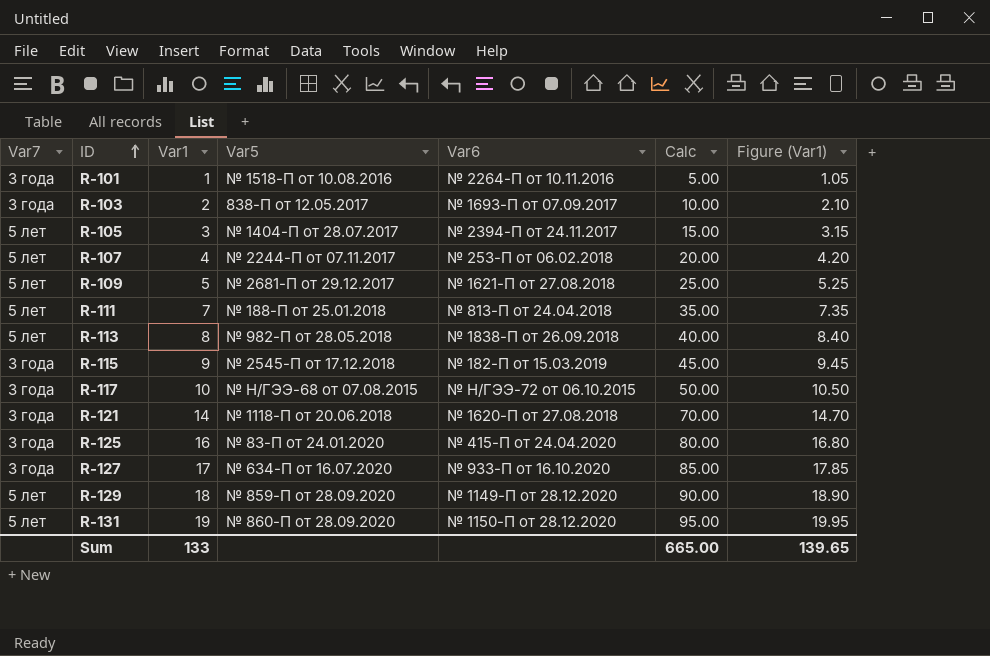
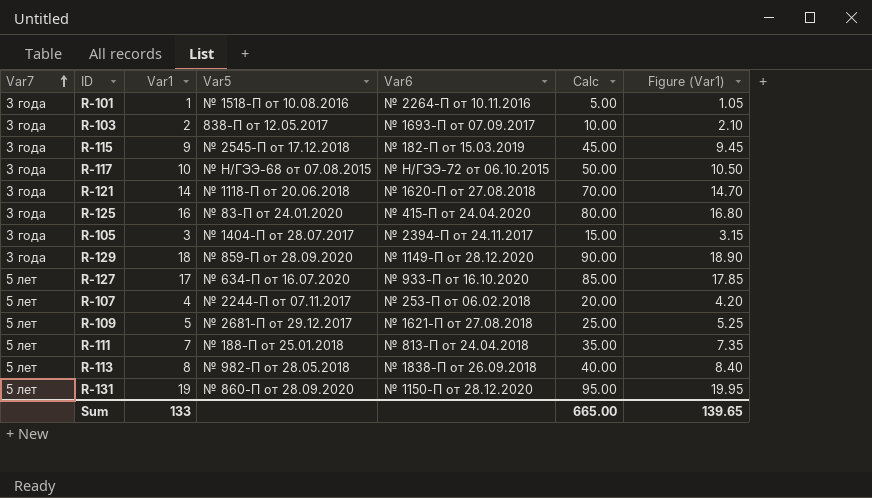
row order: ID ascending -> Var7 ascending
R-105 | Var7: 5 лет -> 3 года
R-129 | Var7: 5 лет -> 3 года
R-127 | Var7: 3 года -> 5 лет

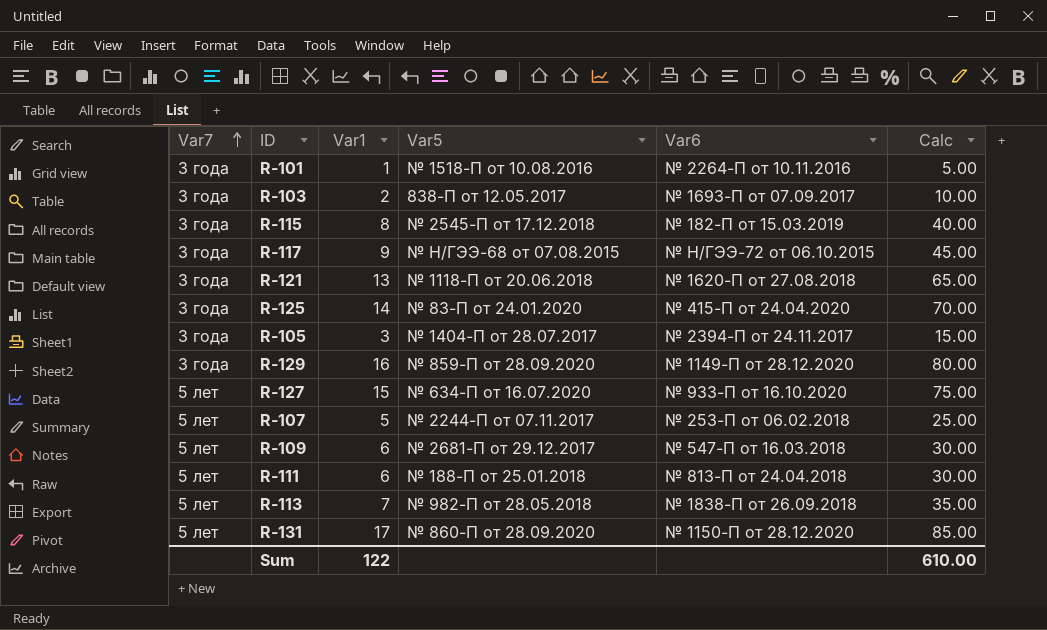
column Figure (Var1) | formula: [Var1] * 1.05 -> none
R-115 | Var1: 9 -> 8
R-115 | Calc: 45.00 -> 40.00
R-117 | Var1: 10 -> 9
R-117 | Calc: 50.00 -> 45.00
R-121 | Var1: 14 -> 13
R-121 | Calc: 70.00 -> 65.00
R-125 | Var1: 16 -> 14
R-125 | Calc: 80.00 -> 70.00
R-129 | Var1: 18 -> 16
R-129 | Calc: 90.00 -> 80.00
R-127 | Var1: 17 -> 15
R-127 | Calc: 85.00 -> 75.00
R-107 | Var1: 4 -> 5
R-107 | Calc: 20.00 -> 25.00
R-109 | Var1: 5 -> 6
R-109 | Var6: № 1621-П от 27.08.2018 -> № 547-П от 16.03.2018
R-109 | Calc: 25.00 -> 30.00
R-111 | Var1: 7 -> 6
R-111 | Calc: 35.00 -> 30.00
R-113 | Var1: 8 -> 7
R-113 | Calc: 40.00 -> 35.00
R-131 | Var1: 19 -> 17
R-131 | Calc: 95.00 -> 85.00
Sum | Var1: 133 -> 122
Sum | Calc: 665.00 -> 610.00

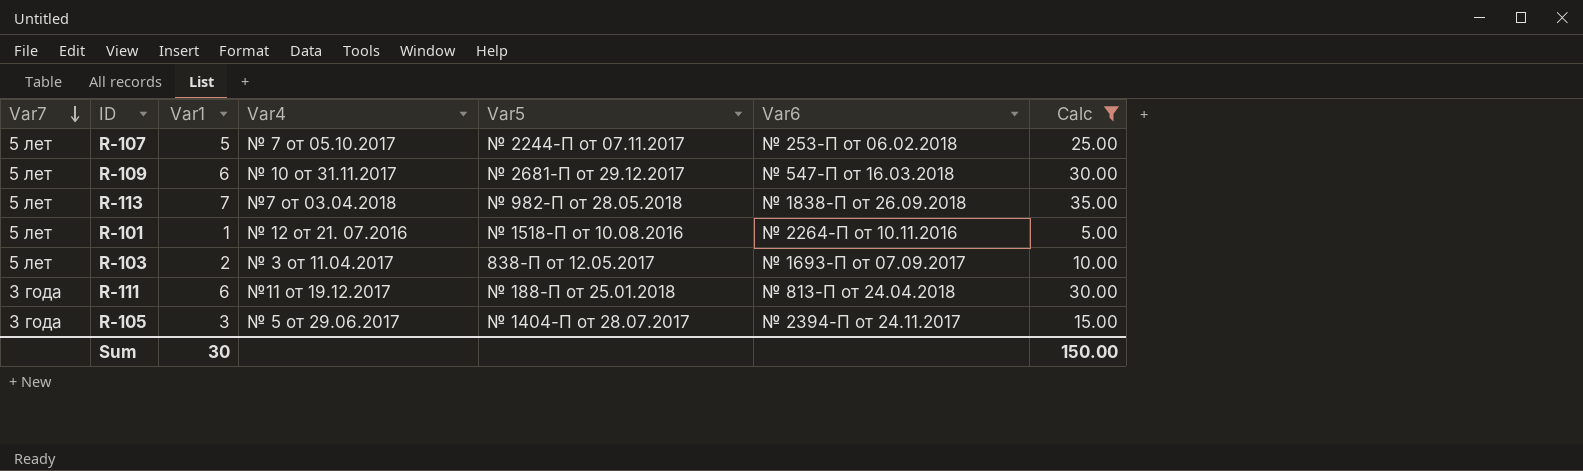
filter: none -> Calc <= 35.00
row order: Var7 ascending -> Var7 descending
column Var4 | position: none -> 4
R-101 | Var7: 3 года -> 5 лет
R-103 | Var7: 3 года -> 5 лет
R-111 | Var7: 5 лет -> 3 года
Sum | Var1: 122 -> 30
Sum | Calc: 610.00 -> 150.00

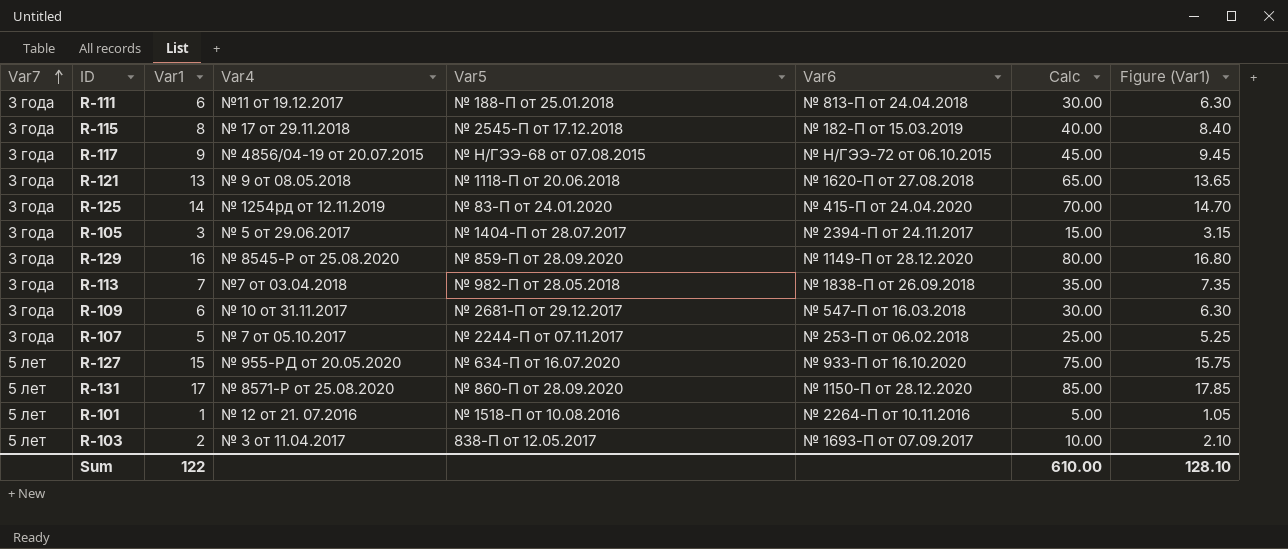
filter: Calc <= 35.00 -> none
row order: Var7 descending -> Var7 ascending
column Figure (Var1) | formula: none -> [Var1] * 1.05
R-113 | Var7: 5 лет -> 3 года
R-109 | Var7: 5 лет -> 3 года
R-107 | Var7: 5 лет -> 3 года
Sum | Var1: 30 -> 122
Sum | Calc: 150.00 -> 610.00

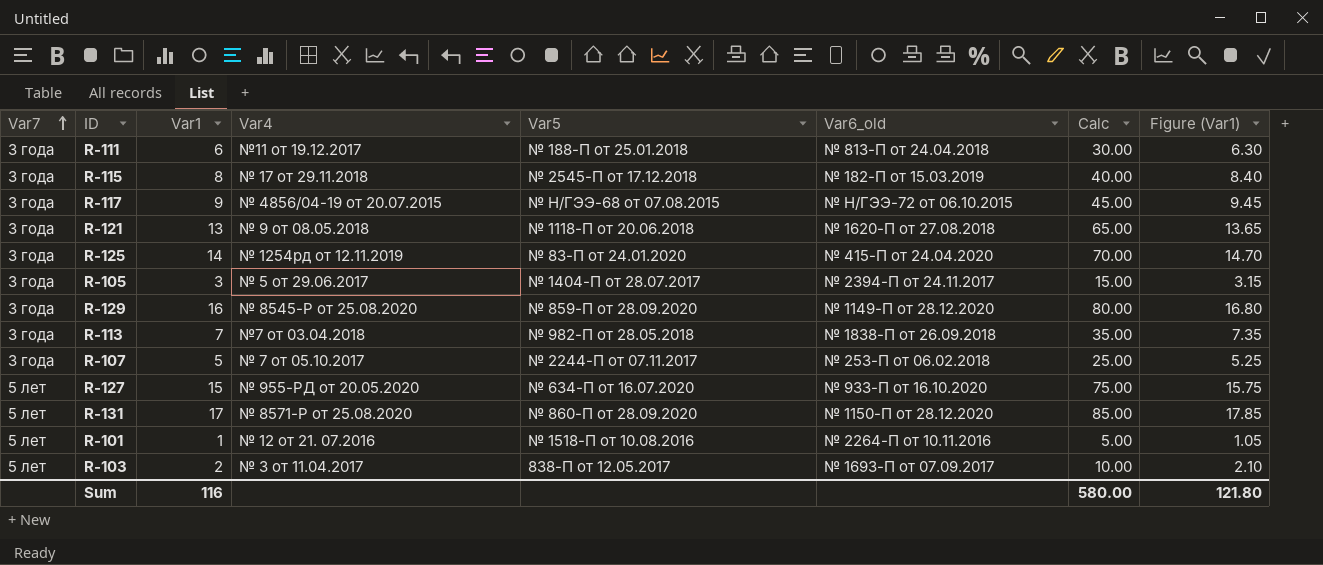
column name: Var6 -> Var6_old
row R-109: 3 года | 6 | № 10 от 31.11.2017 | № 2681-П от 29.12.2017 | № 547-П от 16.03.2018 | 30.00 | 6.30 -> none
Sum | Var1: 122 -> 116
Sum | Calc: 610.00 -> 580.00
Sum | Figure (Var1): 128.10 -> 121.80

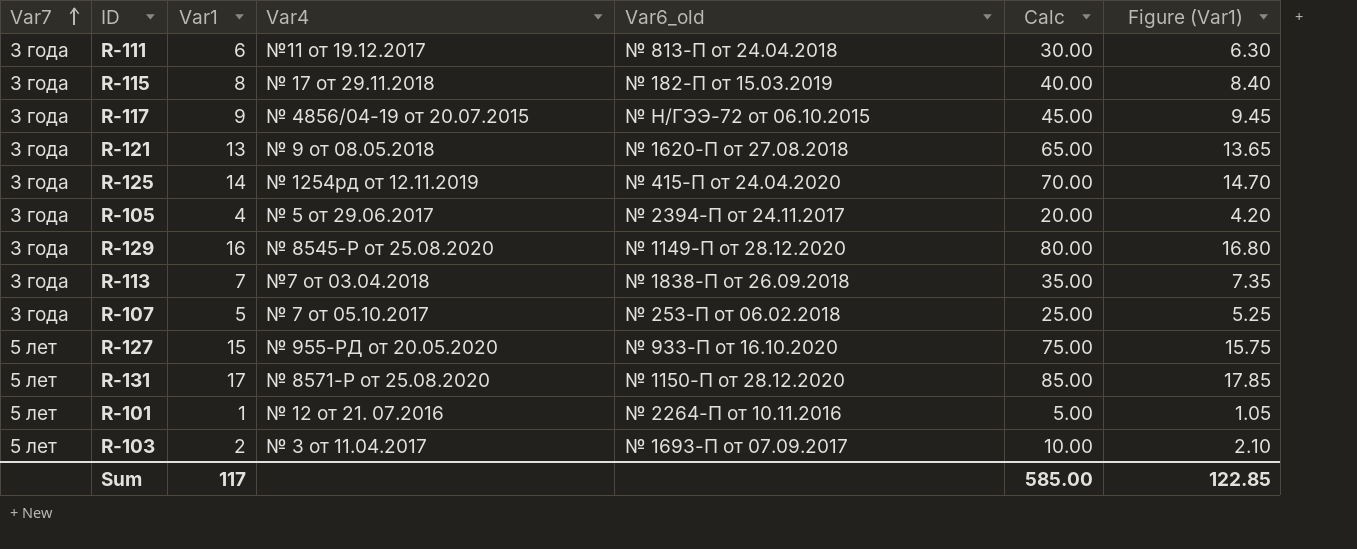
column Var5 | position: 5 -> none
R-105 | Var1: 3 -> 4
R-105 | Calc: 15.00 -> 20.00
R-105 | Figure (Var1): 3.15 -> 4.20
Sum | Var1: 116 -> 117
Sum | Calc: 580.00 -> 585.00
Sum | Figure (Var1): 121.80 -> 122.85

